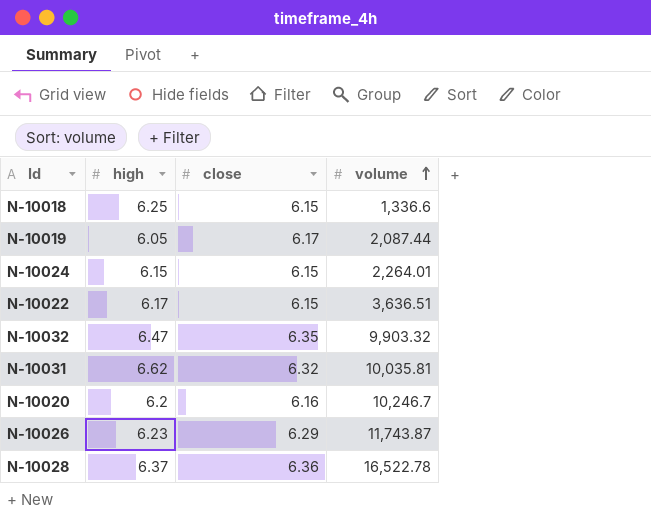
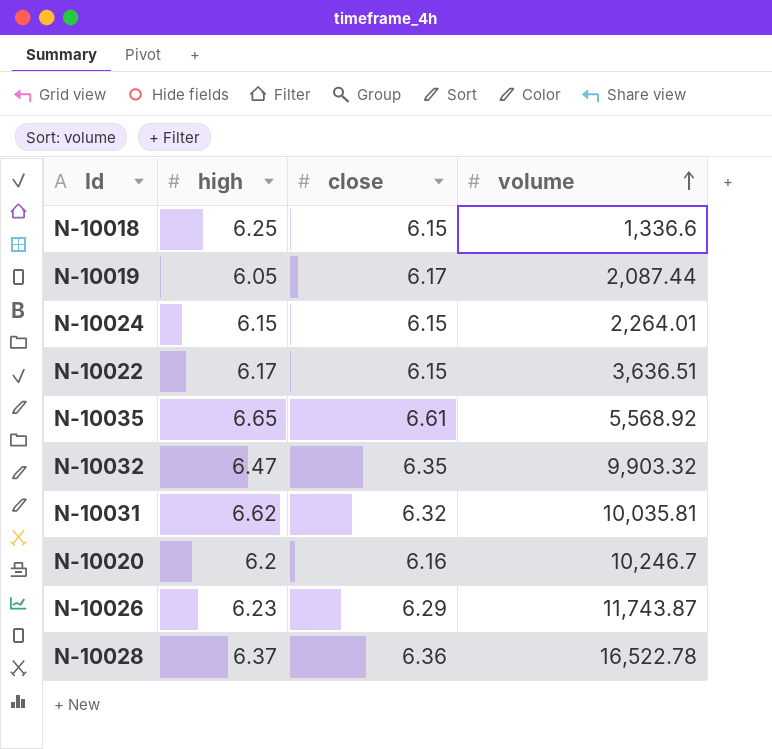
row N-10035: none -> 6.65 | 6.61 | 5,568.92

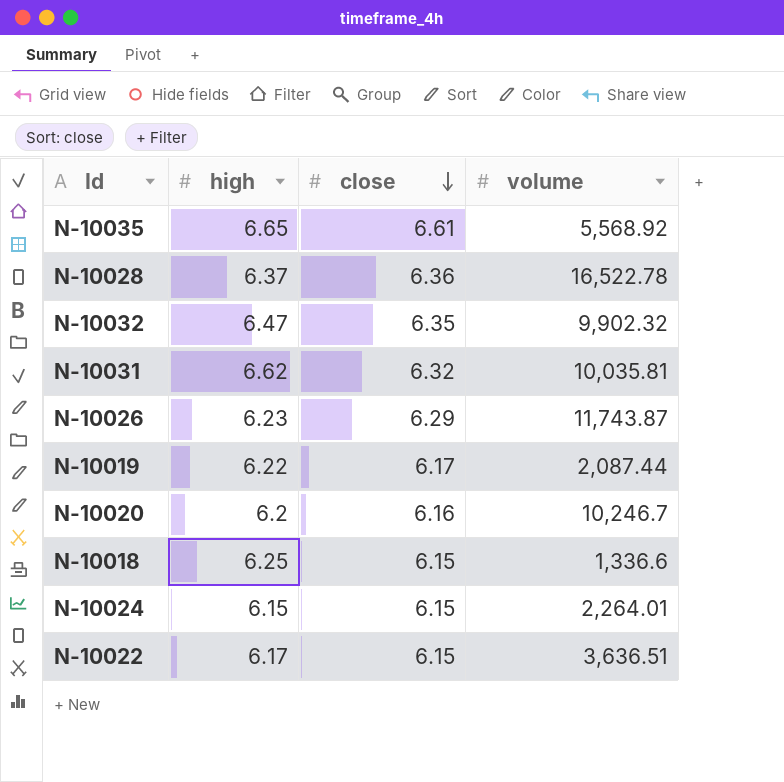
row order: volume ascending -> close descending
N-10032 | volume: 9,903.32 -> 9,902.32
N-10019 | high: 6.05 -> 6.22

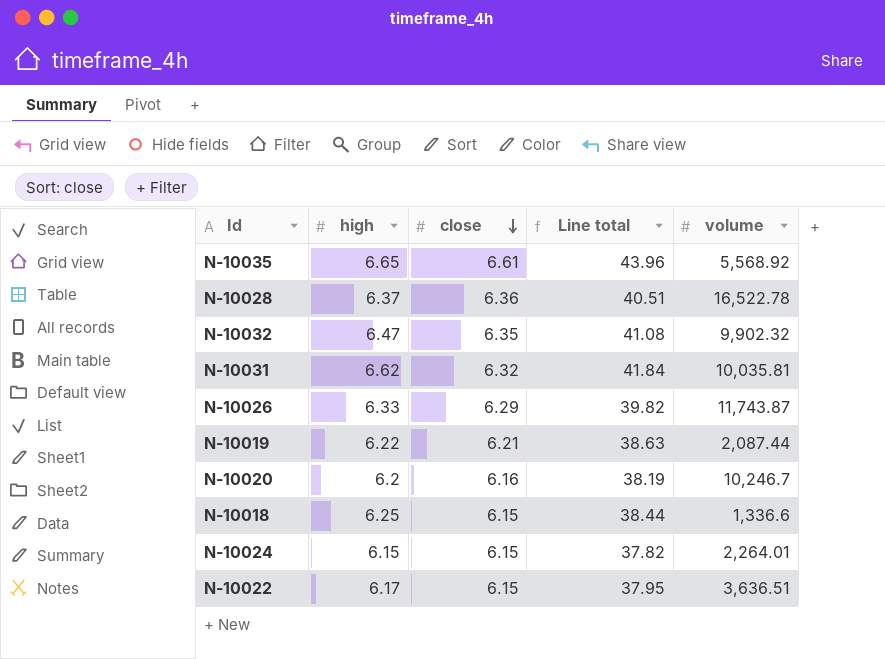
column Line total | formula: none -> [high] * [close]
N-10026 | high: 6.23 -> 6.33
N-10019 | close: 6.17 -> 6.21

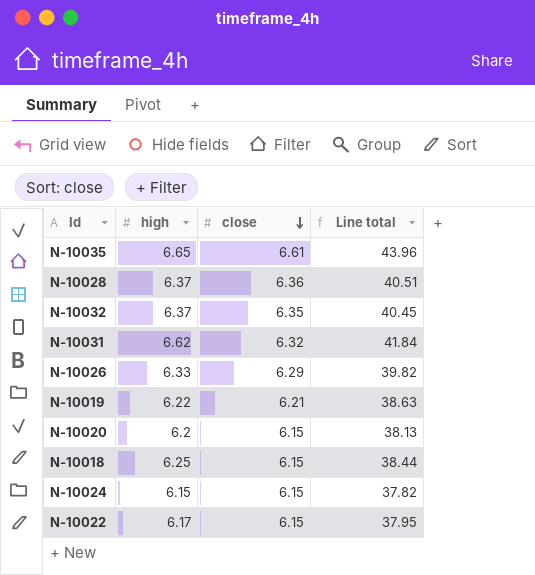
column volume | position: 5 -> none
N-10032 | high: 6.47 -> 6.37
N-10032 | Line total: 41.08 -> 40.45
N-10020 | close: 6.16 -> 6.15
N-10020 | Line total: 38.19 -> 38.13

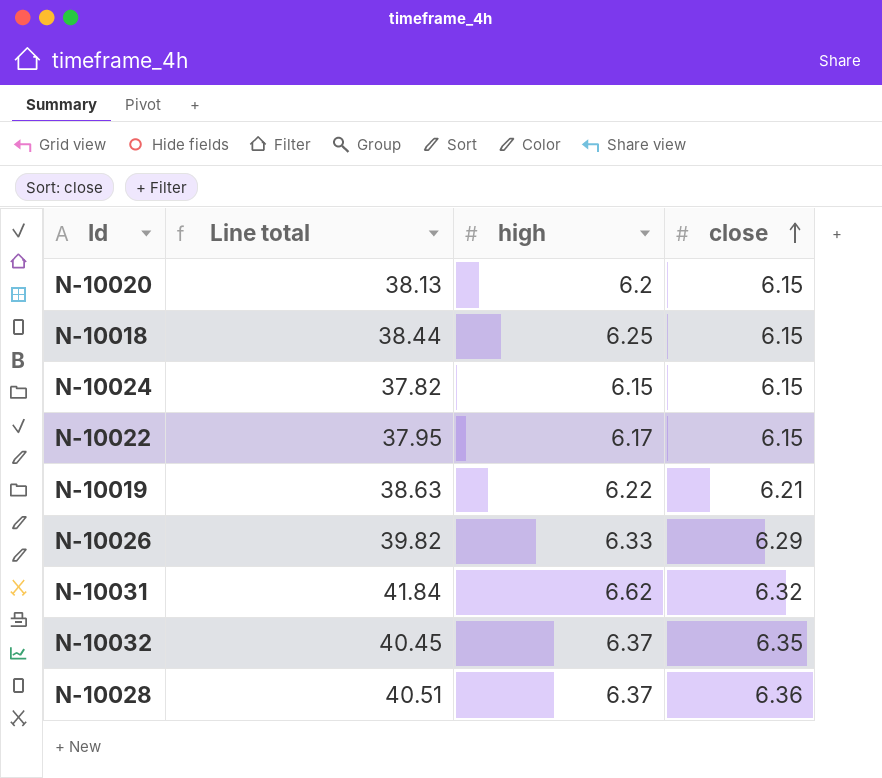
row order: close descending -> close ascending
column Line total | position: 4 -> 2
row N-10035: 6.65 | 6.61 | 43.96 -> none

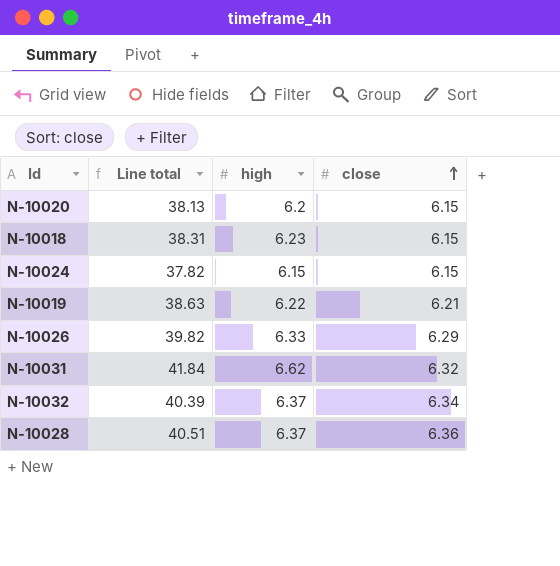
row N-10022: 37.95 | 6.17 | 6.15 -> none
N-10018 | Line total: 38.44 -> 38.31
N-10018 | high: 6.25 -> 6.23
N-10032 | Line total: 40.45 -> 40.39
N-10032 | close: 6.35 -> 6.34

